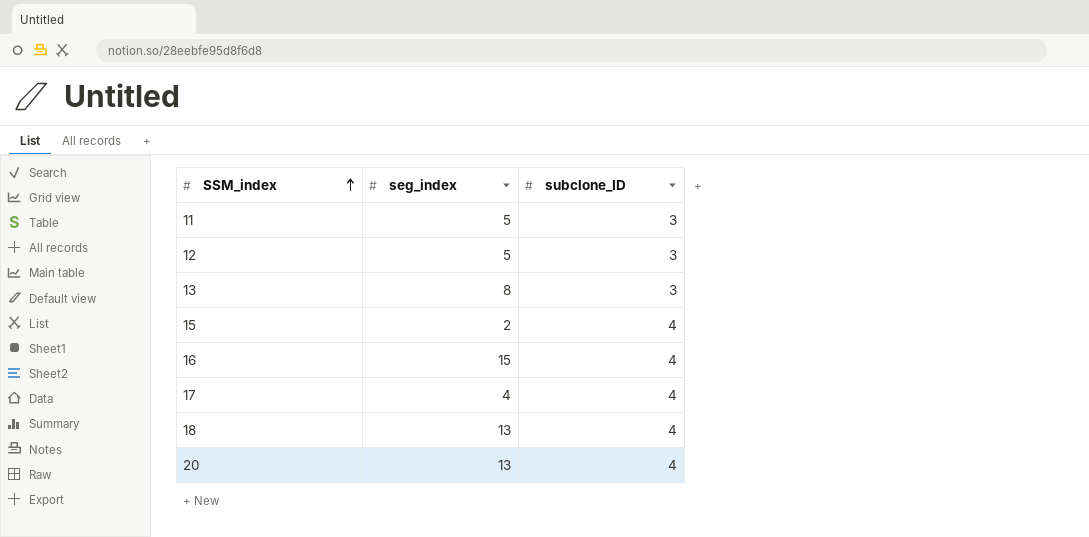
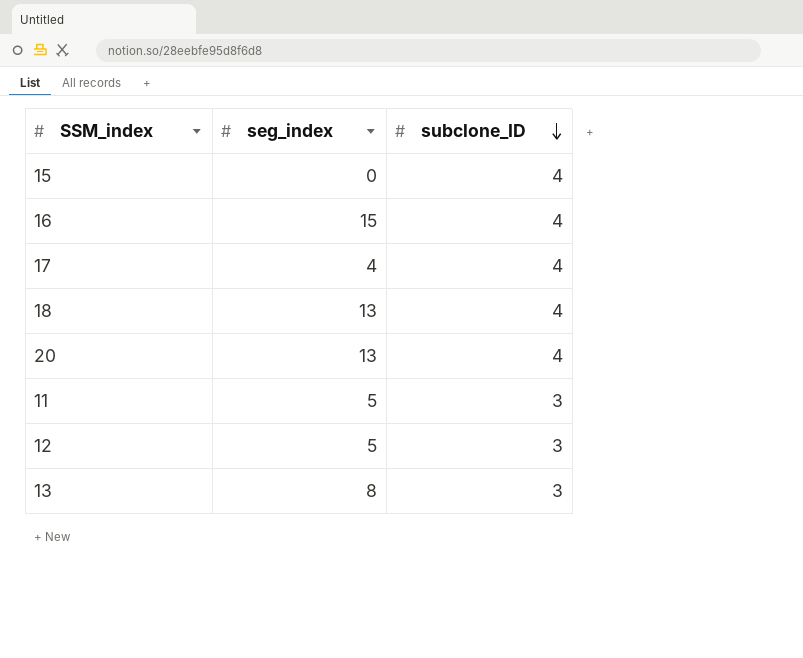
row order: SSM_index ascending -> subclone_ID descending
15 | seg_index: 2 -> 0

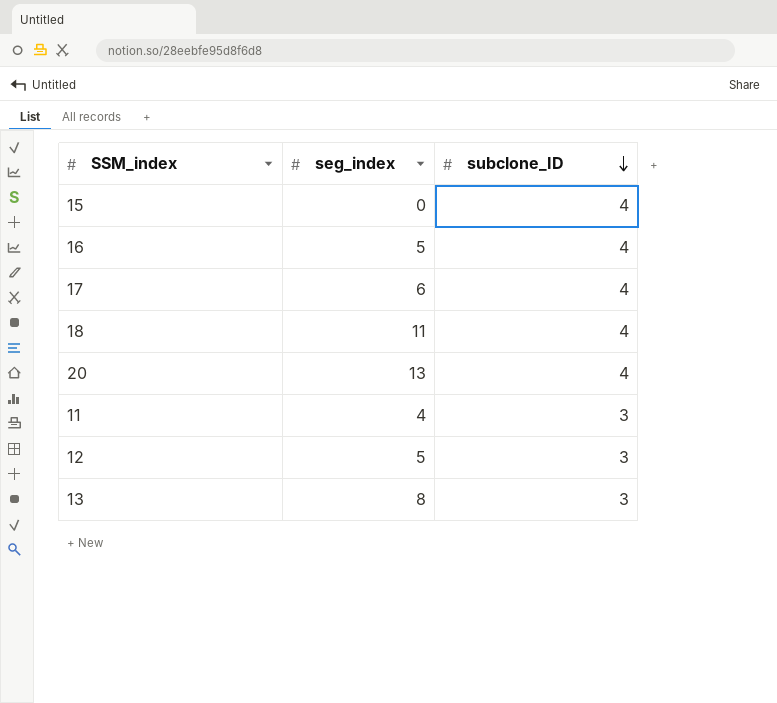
16 | seg_index: 15 -> 5
17 | seg_index: 4 -> 6
18 | seg_index: 13 -> 11
11 | seg_index: 5 -> 4

